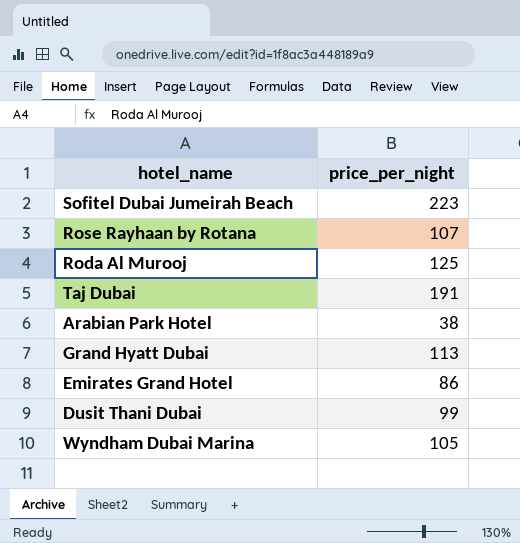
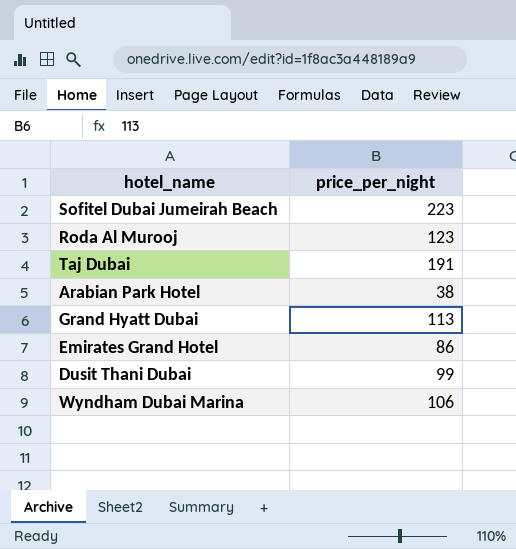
row Rose Rayhaan by Rotana: 107 -> none
Roda Al Murooj | price_per_night: 125 -> 123
Wyndham Dubai Marina | price_per_night: 105 -> 106

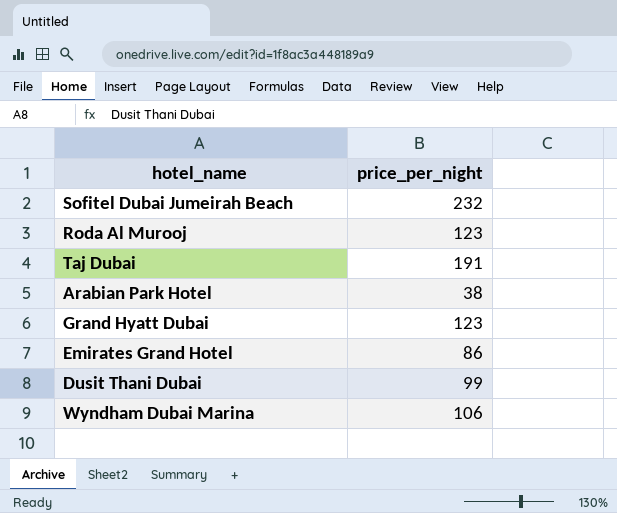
Sofitel Dubai Jumeirah Beach | price_per_night: 223 -> 232
Grand Hyatt Dubai | price_per_night: 113 -> 123

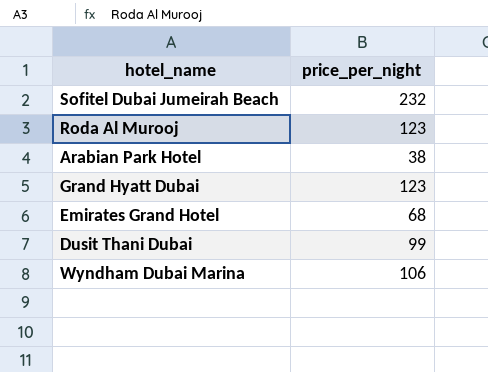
row Taj Dubai: 191 -> none
Emirates Grand Hotel | price_per_night: 86 -> 68

